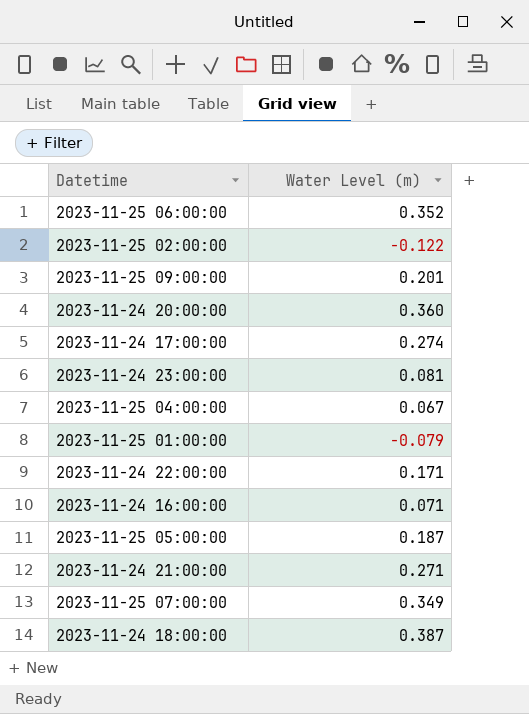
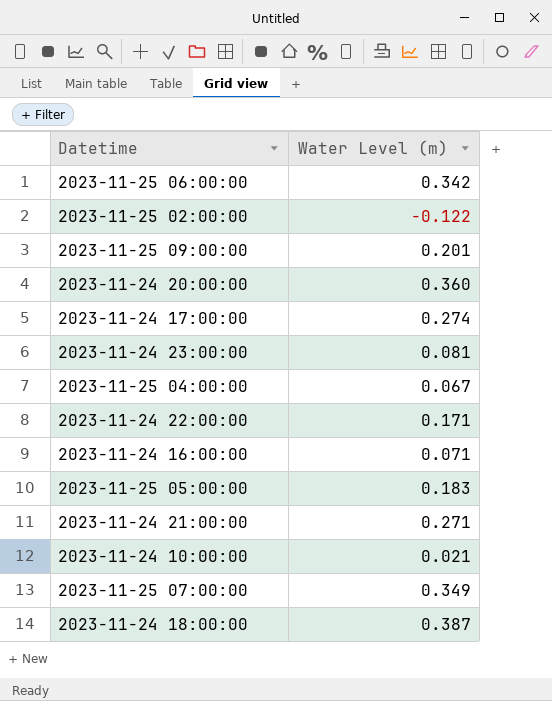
row 2023-11-25 01:00:00: -0.079 -> none
2023-11-25 06:00:00 | Water Level (m): 0.352 -> 0.342
2023-11-25 05:00:00 | Water Level (m): 0.187 -> 0.183
row 2023-11-24 10:00:00: none -> 0.021

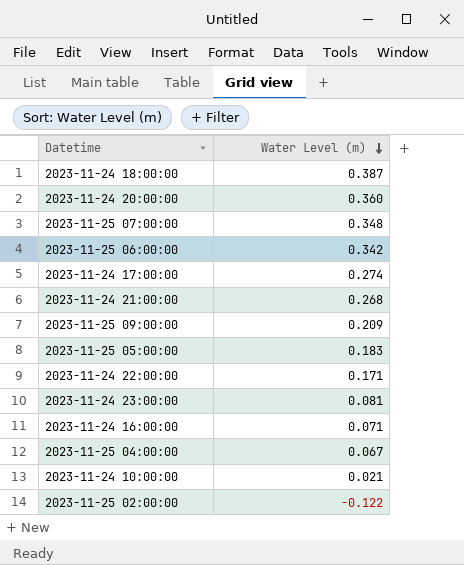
row order: none -> Water Level (m) descending
2023-11-25 07:00:00 | Water Level (m): 0.349 -> 0.348
2023-11-24 21:00:00 | Water Level (m): 0.271 -> 0.268
2023-11-25 09:00:00 | Water Level (m): 0.201 -> 0.209

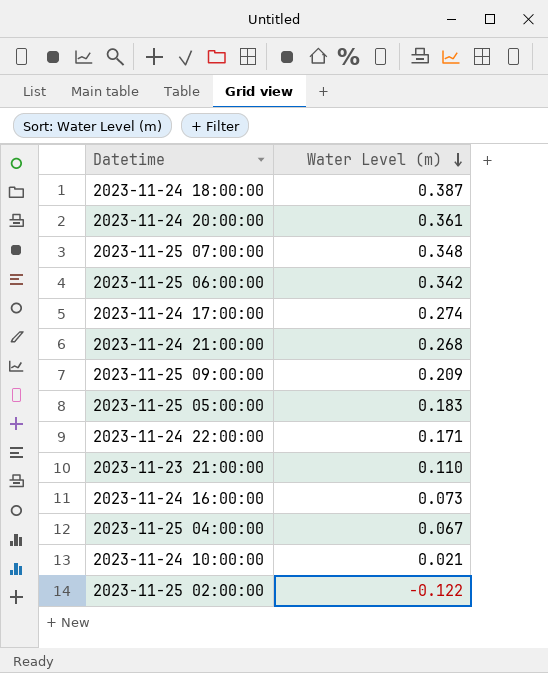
row 2023-11-24 23:00:00: 0.081 -> none
2023-11-24 20:00:00 | Water Level (m): 0.360 -> 0.361
row 2023-11-23 21:00:00: none -> 0.110
2023-11-24 16:00:00 | Water Level (m): 0.071 -> 0.073

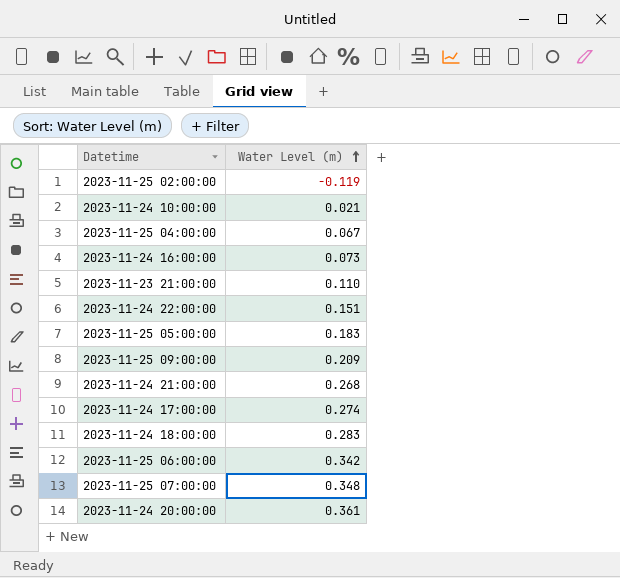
row order: Water Level (m) descending -> Water Level (m) ascending
2023-11-25 02:00:00 | Water Level (m): -0.122 -> -0.119
2023-11-24 22:00:00 | Water Level (m): 0.171 -> 0.151
2023-11-24 18:00:00 | Water Level (m): 0.387 -> 0.283

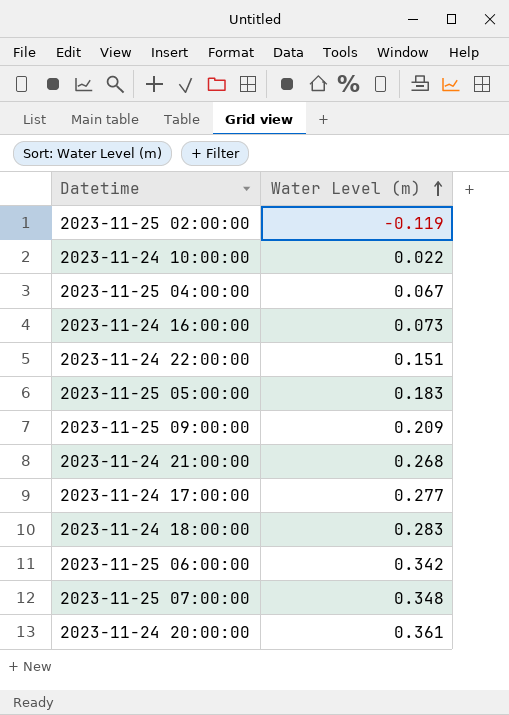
row 2023-11-23 21:00:00: 0.110 -> none
2023-11-24 10:00:00 | Water Level (m): 0.021 -> 0.022
2023-11-24 17:00:00 | Water Level (m): 0.274 -> 0.277

